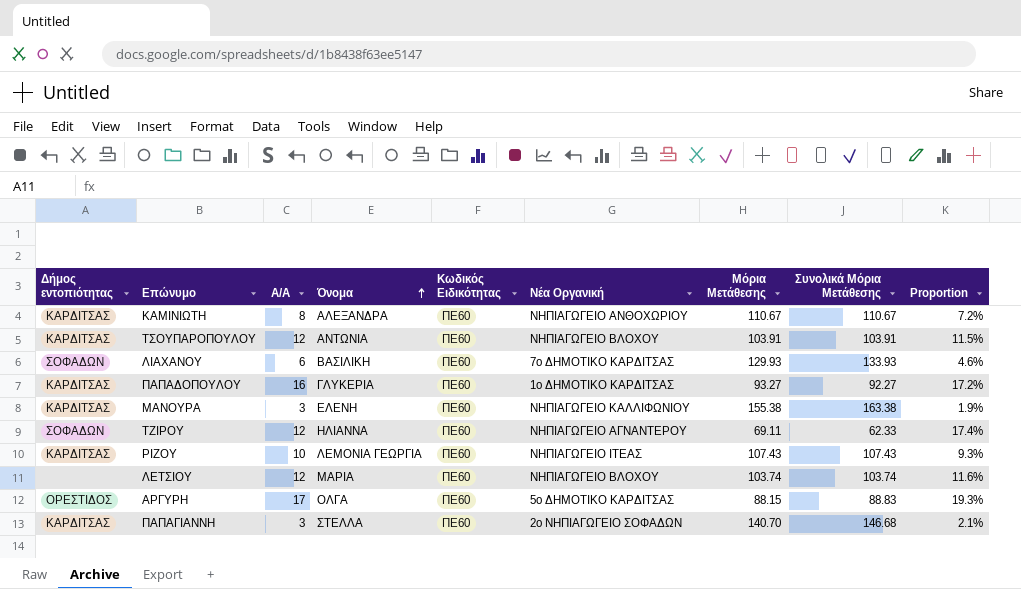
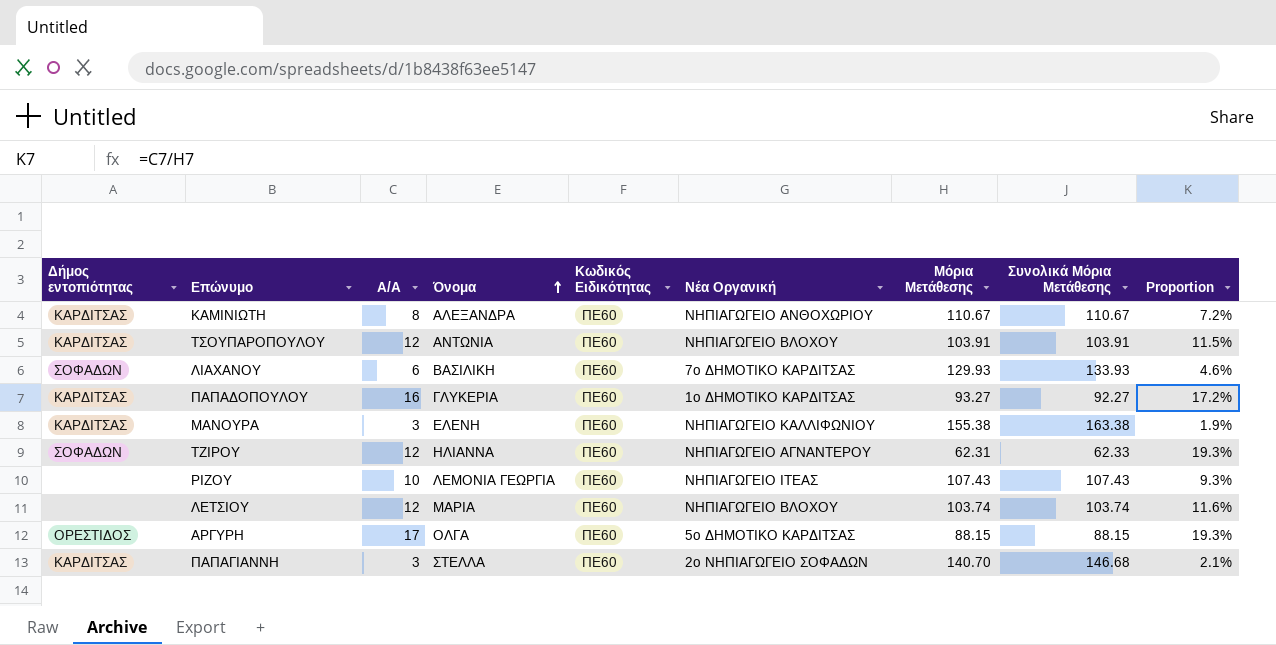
ΤΖΙΡΟΥ | Μόρια Μετάθεσης: 69.11 -> 62.31
ΤΖΙΡΟΥ | Proportion: 17.4% -> 19.3%
ΡΙΖΟΥ | Δήμος εντοπιότητας: ΚΑΡΔΙΤΣΑΣ -> none
ΑΡΓΥΡΗ | Συνολικά Μόρια Μετάθεσης: 88.83 -> 88.15

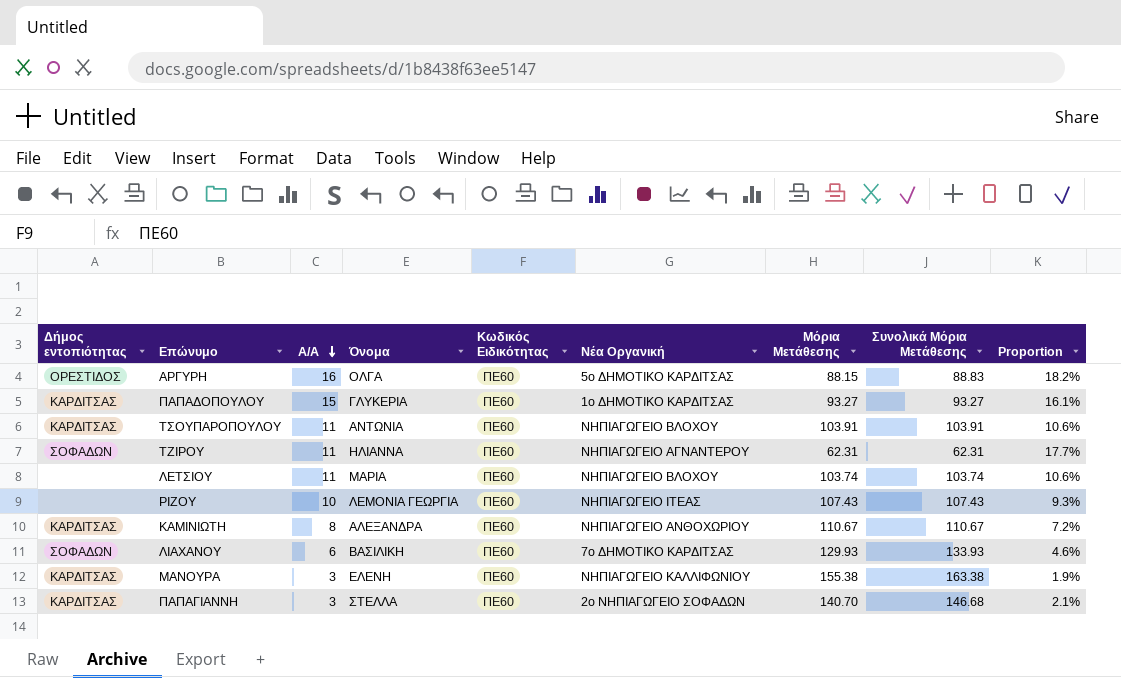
row order: Όνομα ascending -> A/A descending
ΑΡΓΥΡΗ | A/A: 17 -> 16
ΑΡΓΥΡΗ | Συνολικά Μόρια Μετάθεσης: 88.15 -> 88.83
ΑΡΓΥΡΗ | Proportion: 19.3% -> 18.2%
ΠΑΠΑΔΟΠΟΥΛΟΥ | A/A: 16 -> 15
ΠΑΠΑΔΟΠΟΥΛΟΥ | Συνολικά Μόρια Μετάθεσης: 92.27 -> 93.27
ΠΑΠΑΔΟΠΟΥΛΟΥ | Proportion: 17.2% -> 16.1%
ΤΣΟΥΠΑΡΟΠΟΥΛΟΥ | A/A: 12 -> 11
ΤΣΟΥΠΑΡΟΠΟΥΛΟΥ | Proportion: 11.5% -> 10.6%
ΤΖΙΡΟΥ | A/A: 12 -> 11
ΤΖΙΡΟΥ | Συνολικά Μόρια Μετάθεσης: 62.33 -> 62.31
ΤΖΙΡΟΥ | Proportion: 19.3% -> 17.7%
ΛΕΤΣΙΟΥ | A/A: 12 -> 11
ΛΕΤΣΙΟΥ | Proportion: 11.6% -> 10.6%

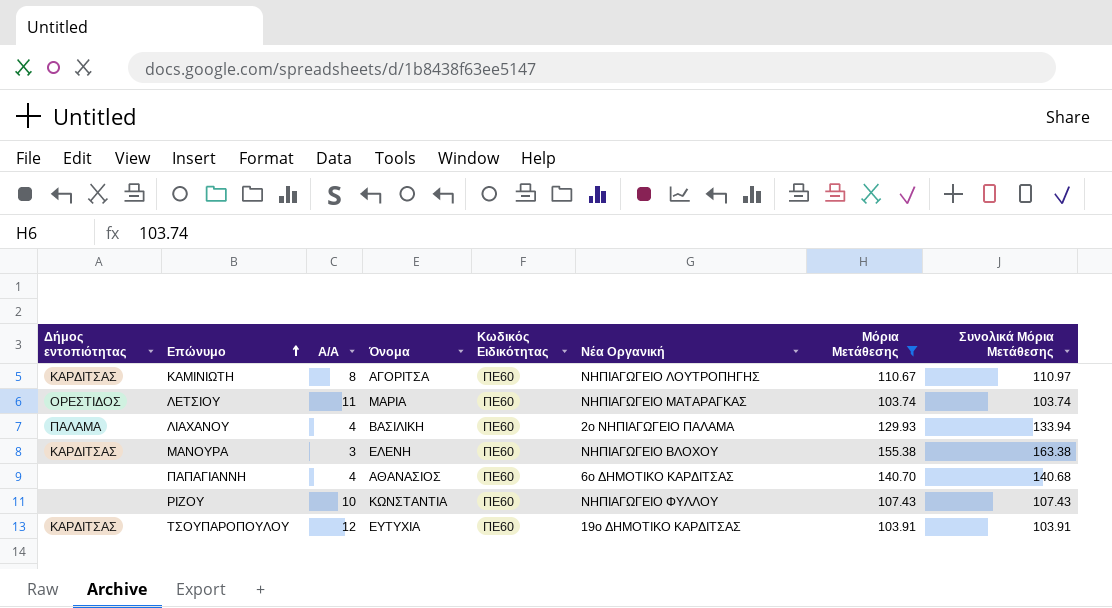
filter: none -> Μόρια Μετάθεσης >= 103.74
row order: A/A descending -> Επώνυμο ascending
column Proportion | formula: [A/A] / [Μόρια Μετάθεσης] -> none
ΚΑΜΙΝΙΩΤΗ | Όνομα: ΑΛΕΞΑΝΔΡΑ -> ΑΓΟΡΙΤΣΑ
ΚΑΜΙΝΙΩΤΗ | Νέα Οργανική: ΝΗΠΙΑΓΩΓΕΙΟ ΑΝΘΟΧΩΡΙΟΥ -> ΝΗΠΙΑΓΩΓΕΙΟ ΛΟΥΤΡΟΠΗΓΗΣ
ΚΑΜΙΝΙΩΤΗ | Συνολικά Μόρια Μετάθεσης: 110.67 -> 110.97
ΛΕΤΣΙΟΥ | Δήμος εντοπιότητας: none -> ΟΡΕΣΤΙΔΟΣ
ΛΕΤΣΙΟΥ | Νέα Οργανική: ΝΗΠΙΑΓΩΓΕΙΟ ΒΛΟΧΟΥ -> ΝΗΠΙΑΓΩΓΕΙΟ ΜΑΤΑΡΑΓΚΑΣ
ΛΙΑΧΑΝΟΥ | Δήμος εντοπιότητας: ΣΟΦΑΔΩΝ -> ΠΑΛΑΜΑ
ΛΙΑΧΑΝΟΥ | A/A: 6 -> 4
ΛΙΑΧΑΝΟΥ | Νέα Οργανική: 7ο ΔΗΜΟΤΙΚΟ ΚΑΡΔΙΤΣΑΣ -> 2ο ΝΗΠΙΑΓΩΓΕΙΟ ΠΑΛΑΜΑ
ΛΙΑΧΑΝΟΥ | Συνολικά Μόρια Μετάθεσης: 133.93 -> 133.94
ΜΑΝΟΥΡΑ | Νέα Οργανική: ΝΗΠΙΑΓΩΓΕΙΟ ΚΑΛΛΙΦΩΝΙΟΥ -> ΝΗΠΙΑΓΩΓΕΙΟ ΒΛΟΧΟΥ
ΠΑΠΑΓΙΑΝΝΗ | Δήμος εντοπιότητας: ΚΑΡΔΙΤΣΑΣ -> none
ΠΑΠΑΓΙΑΝΝΗ | A/A: 3 -> 4
ΠΑΠΑΓΙΑΝΝΗ | Όνομα: ΣΤΕΛΛΑ -> ΑΘΑΝΑΣΙΟΣ
ΠΑΠΑΓΙΑΝΝΗ | Νέα Οργανική: 2ο ΝΗΠΙΑΓΩΓΕΙΟ ΣΟΦΑΔΩΝ -> 6ο ΔΗΜΟΤΙΚΟ ΚΑΡΔΙΤΣΑΣ
ΠΑΠΑΓΙΑΝΝΗ | Συνολικά Μόρια Μετάθεσης: 146.68 -> 140.68
ΡΙΖΟΥ | Όνομα: ΛΕΜΟΝΙΑ ΓΕΩΡΓΙΑ -> ΚΩΝΣΤΑΝΤΙΑ
ΡΙΖΟΥ | Νέα Οργανική: ΝΗΠΙΑΓΩΓΕΙΟ ΙΤΕΑΣ -> ΝΗΠΙΑΓΩΓΕΙΟ ΦΥΛΛΟΥ
ΤΣΟΥΠΑΡΟΠΟΥΛΟΥ | A/A: 11 -> 12
ΤΣΟΥΠΑΡΟΠΟΥΛΟΥ | Όνομα: ΑΝΤΩΝΙΑ -> ΕΥΤΥΧΙΑ
ΤΣΟΥΠΑΡΟΠΟΥΛΟΥ | Νέα Οργανική: ΝΗΠΙΑΓΩΓΕΙΟ ΒΛΟΧΟΥ -> 19ο ΔΗΜΟΤΙΚΟ ΚΑΡΔΙΤΣΑΣ

